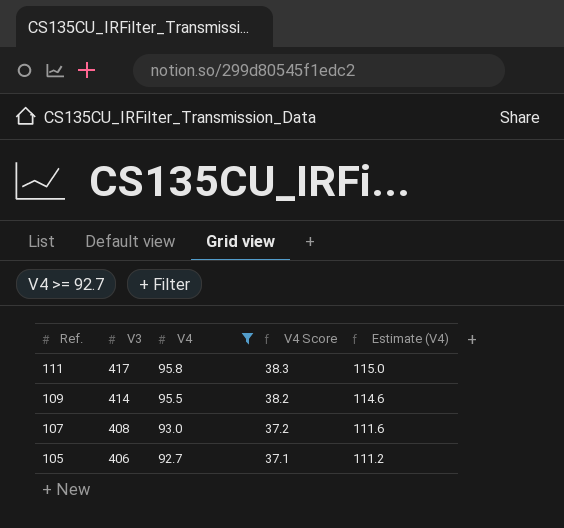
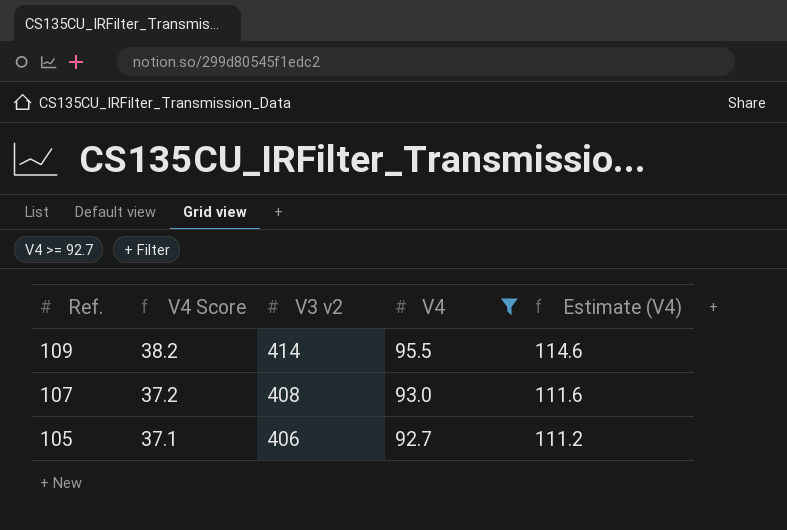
column V4 Score | position: 4 -> 2
column name: V3 -> V3 v2
row 111: 417 | 95.8 | 38.3 | 115.0 -> none

